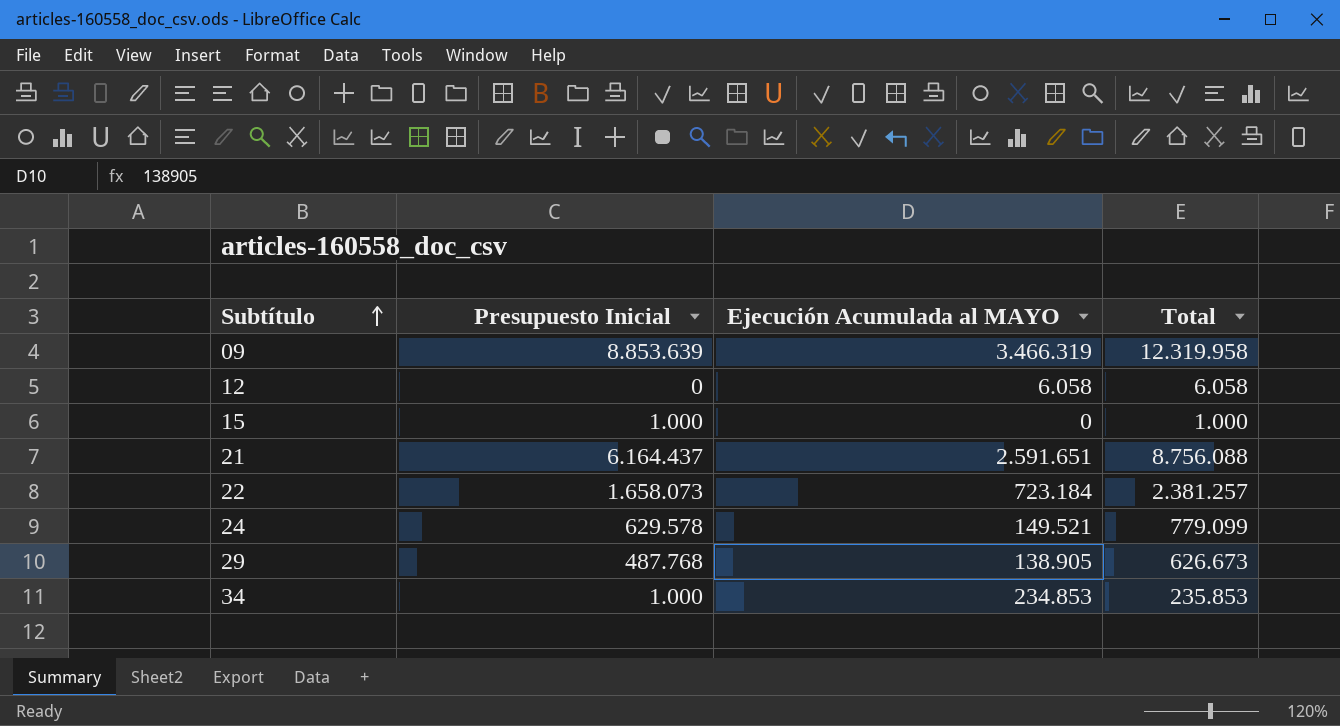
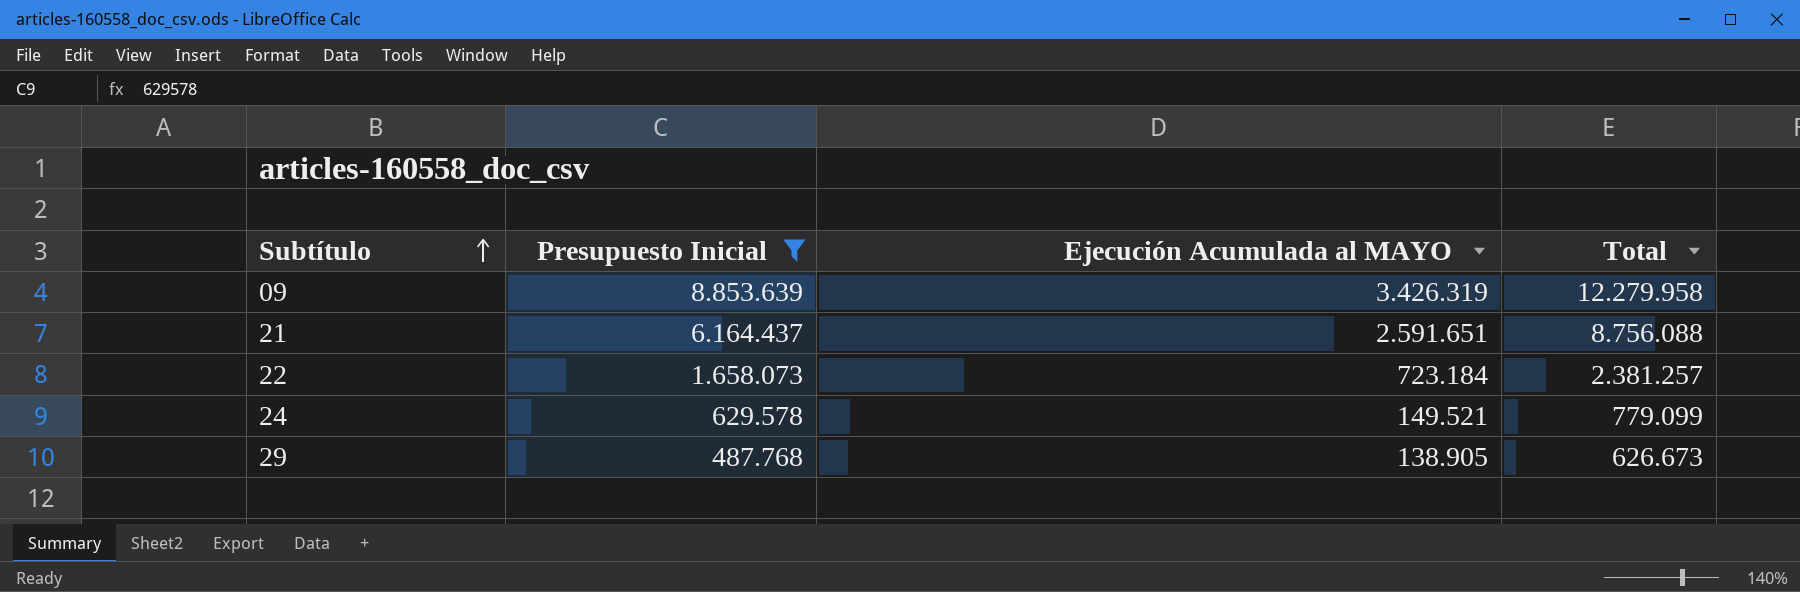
filter: none -> Presupuesto Inicial >= 487.768
09 | Ejecución Acumulada al MAYO: 3.466.319 -> 3.426.319
09 | Total: 12.319.958 -> 12.279.958

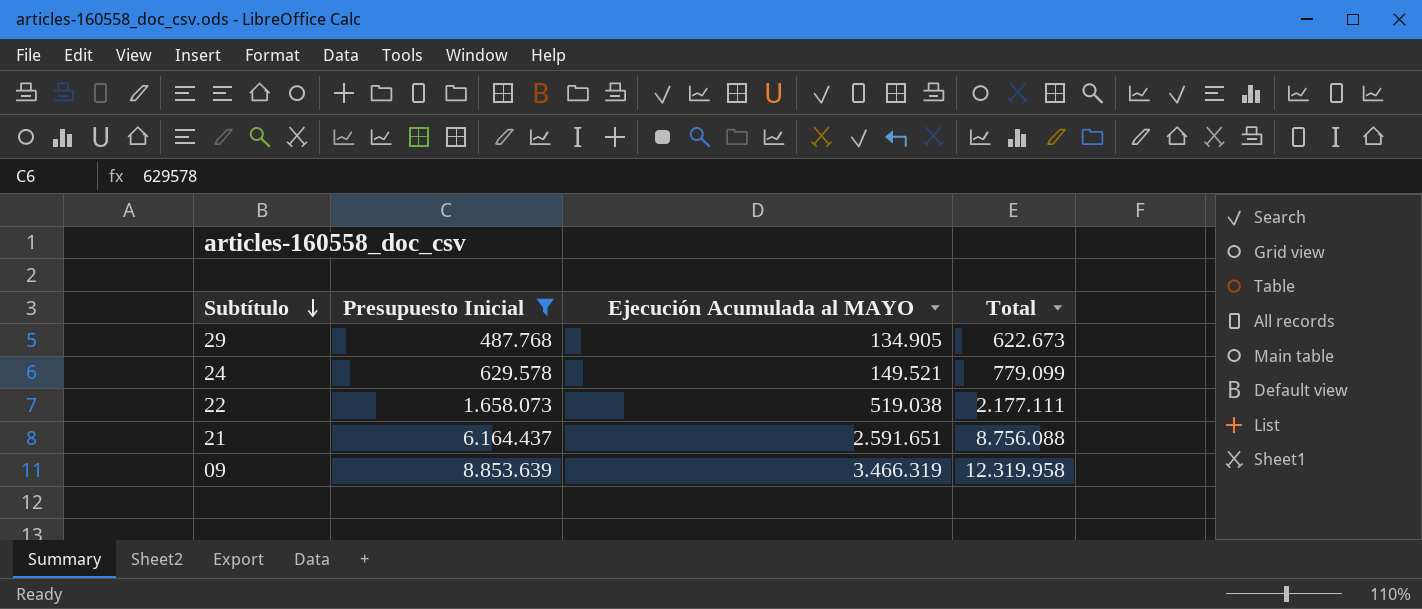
row order: Subtítulo ascending -> Subtítulo descending
29 | Ejecución Acumulada al MAYO: 138.905 -> 134.905
29 | Total: 626.673 -> 622.673
22 | Ejecución Acumulada al MAYO: 723.184 -> 519.038
22 | Total: 2.381.257 -> 2.177.111
09 | Ejecución Acumulada al MAYO: 3.426.319 -> 3.466.319
09 | Total: 12.279.958 -> 12.319.958

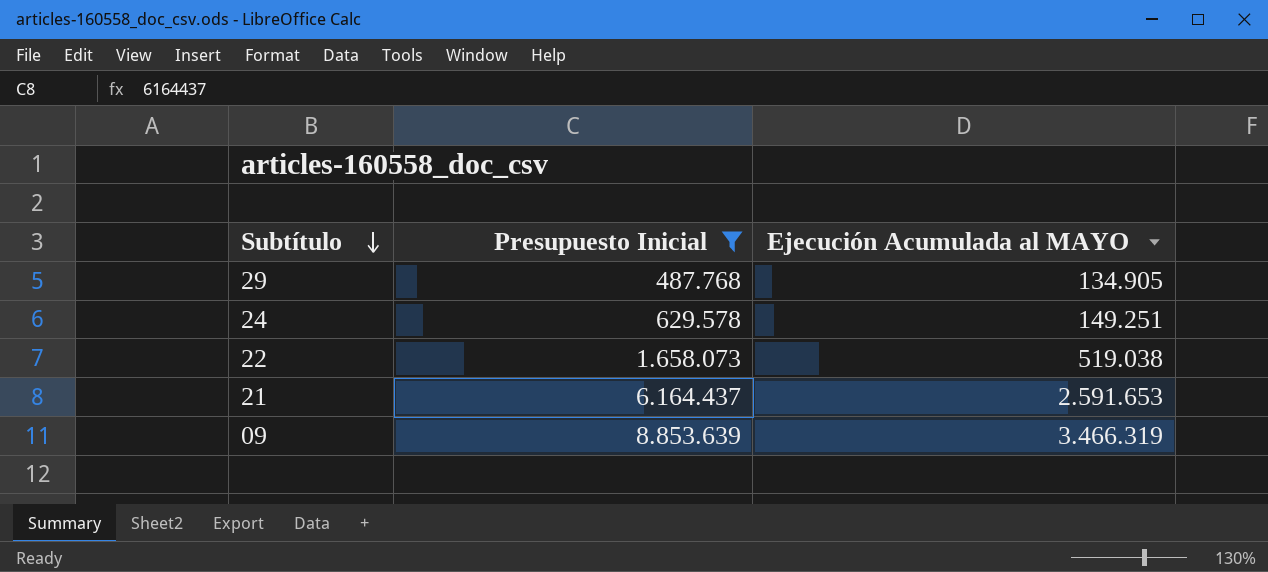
column Total | formula: [Presupuesto Inicial] + [Ejecución Acumulada al MAYO] -> none
24 | Ejecución Acumulada al MAYO: 149.521 -> 149.251
21 | Ejecución Acumulada al MAYO: 2.591.651 -> 2.591.653

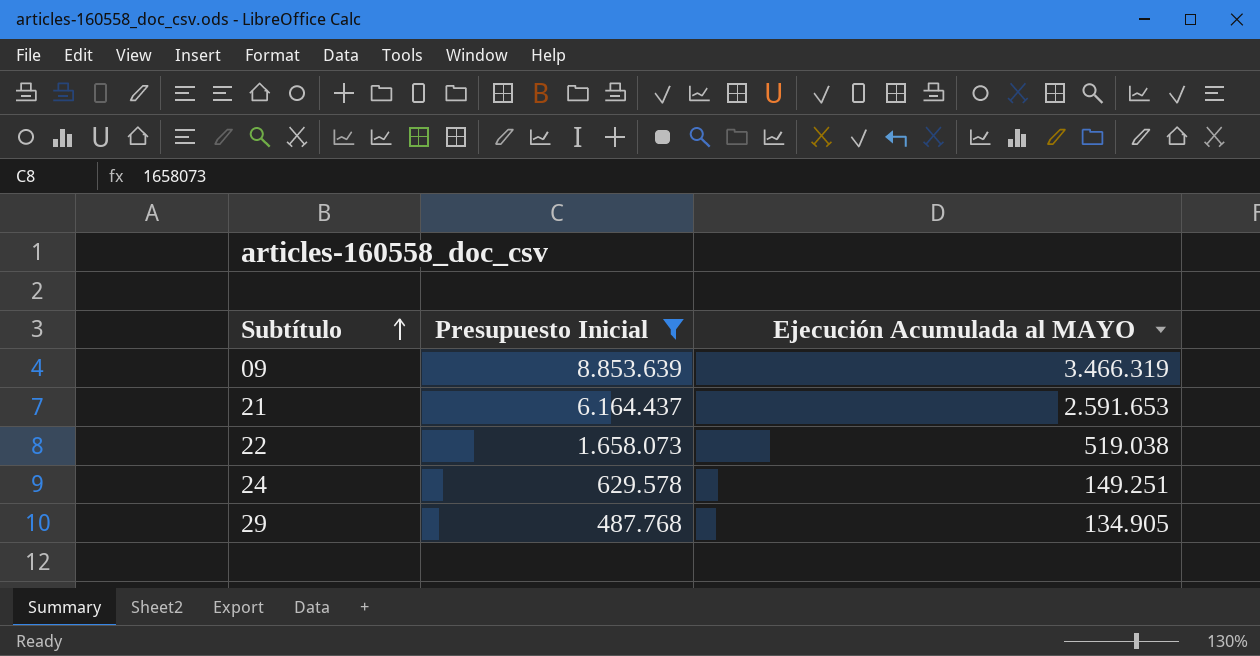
row order: Subtítulo descending -> Subtítulo ascending

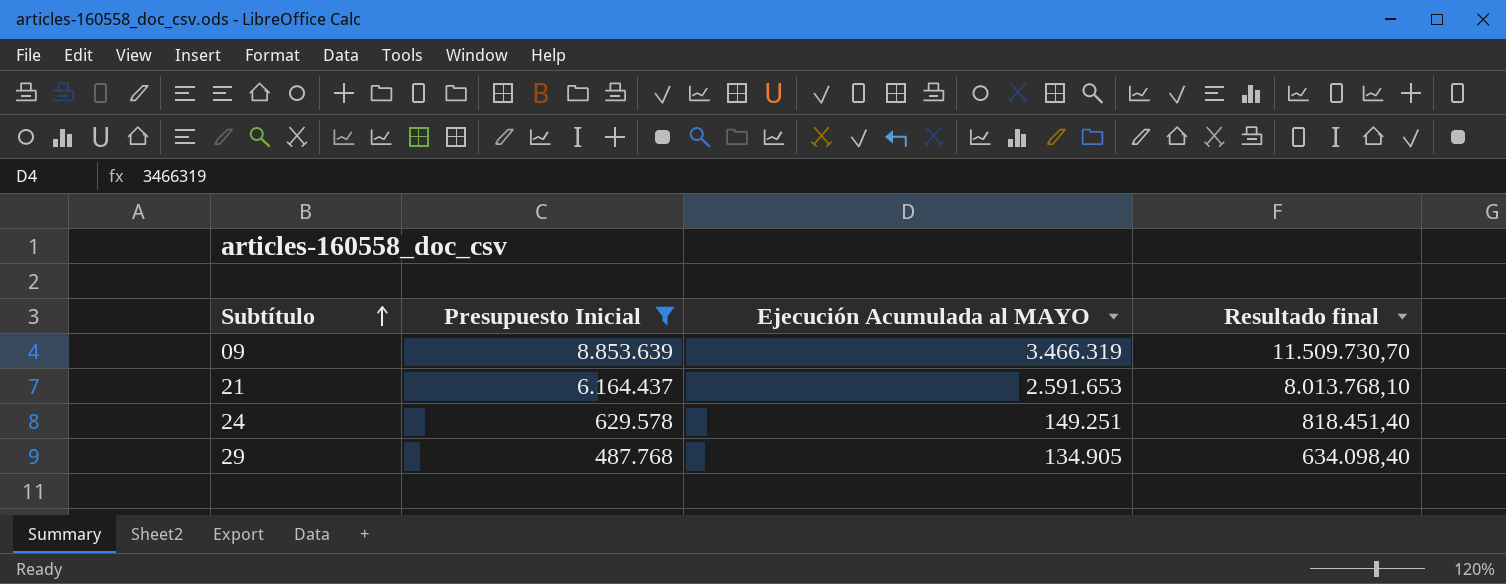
column Resultado final | formula: none -> [Presupuesto Inicial] * 1,3
row 22: 1.658.073 | 519.038 -> none

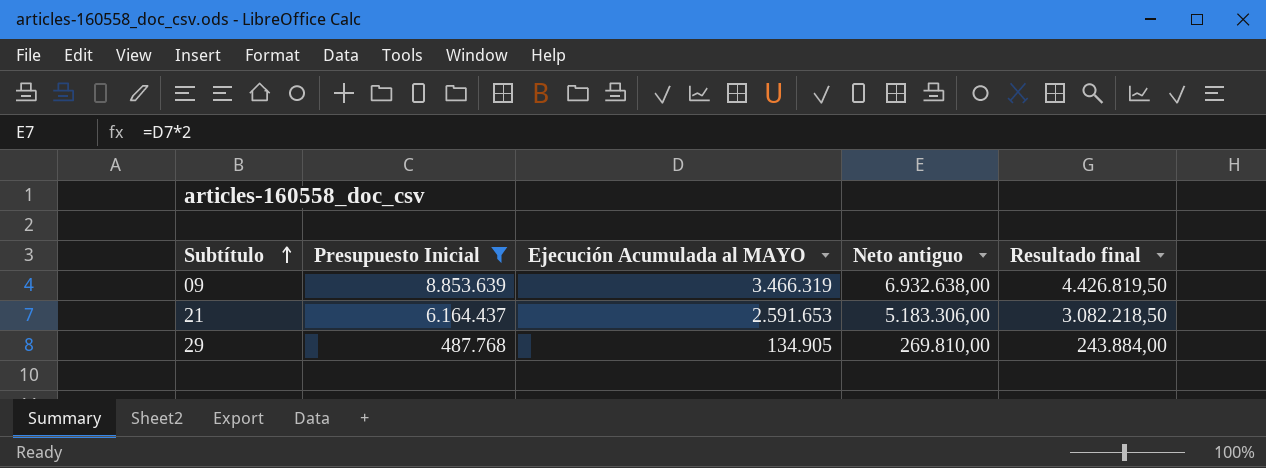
column Neto antiguo | formula: none -> [Ejecución Acumulada al MAYO] * 2
column Resultado final | formula: [Presupuesto Inicial] * 1,3 -> [Presupuesto Inicial] * 0,5
row 24: 629.578 | 149.251 | 818.451,40 -> none

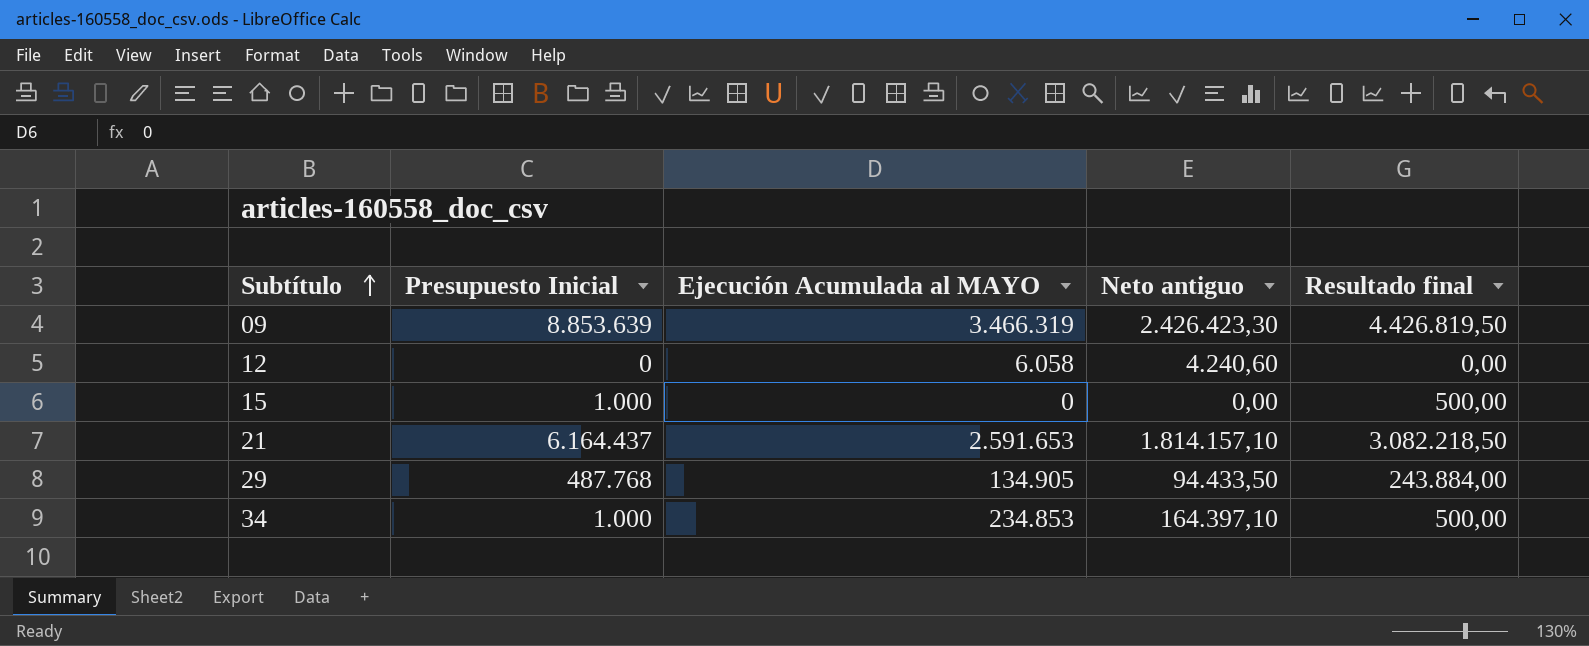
filter: Presupuesto Inicial >= 487.768 -> none
column Neto antiguo | formula: [Ejecución Acumulada al MAYO] * 2 -> [Ejecución Acumulada al MAYO] * 0,7

